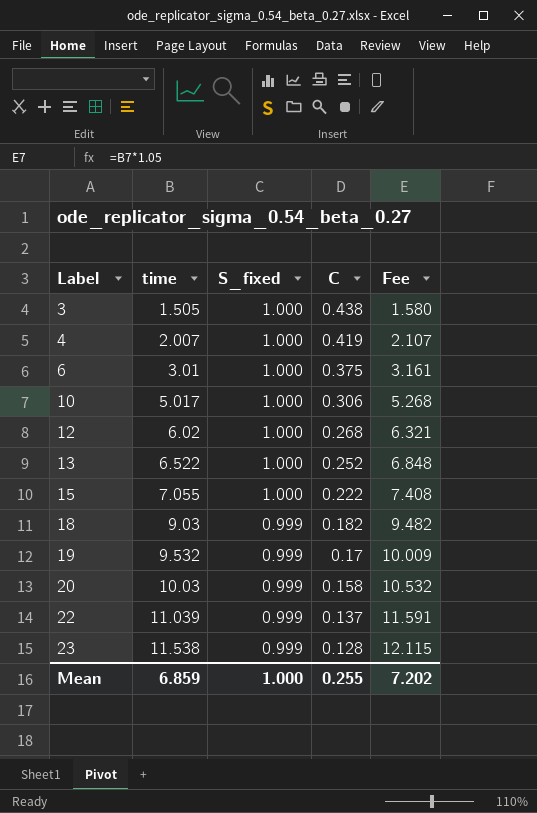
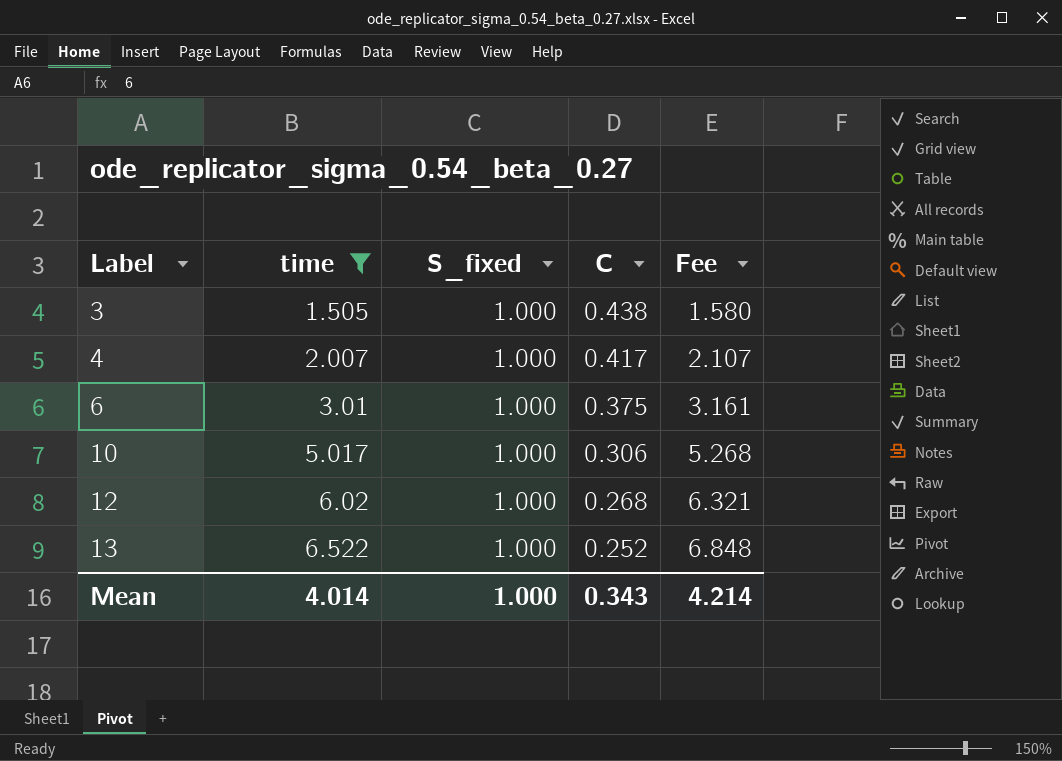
filter: none -> time <= 6.522
4 | C: 0.419 -> 0.417
Mean | time: 6.859 -> 4.014
Mean | C: 0.255 -> 0.343
Mean | Fee: 7.202 -> 4.214

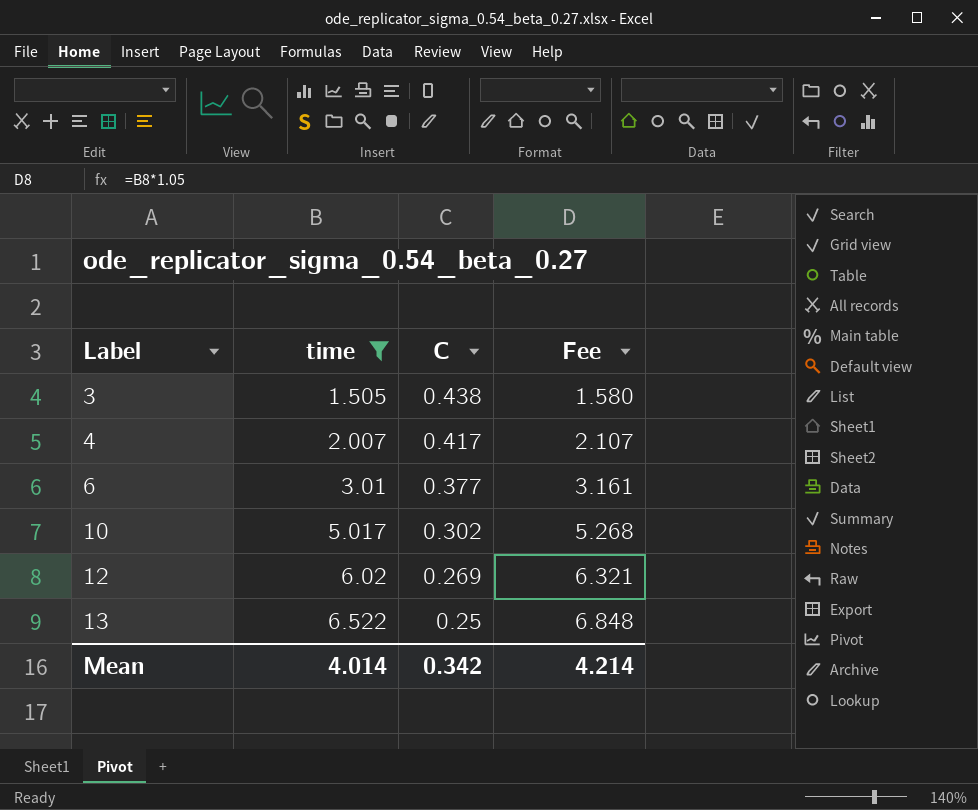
column S_fixed | position: 3 -> none
6 | C: 0.375 -> 0.377
10 | C: 0.306 -> 0.302
12 | C: 0.268 -> 0.269
13 | C: 0.252 -> 0.25
Mean | C: 0.343 -> 0.342

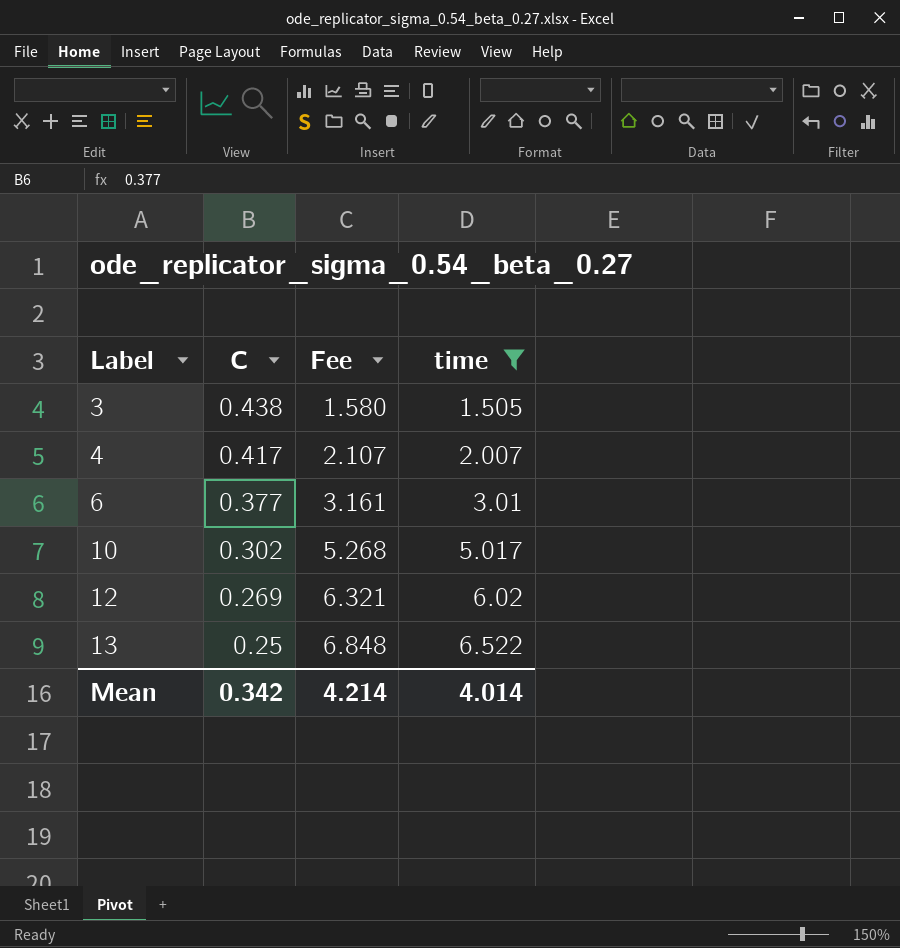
column time | position: 2 -> 4

